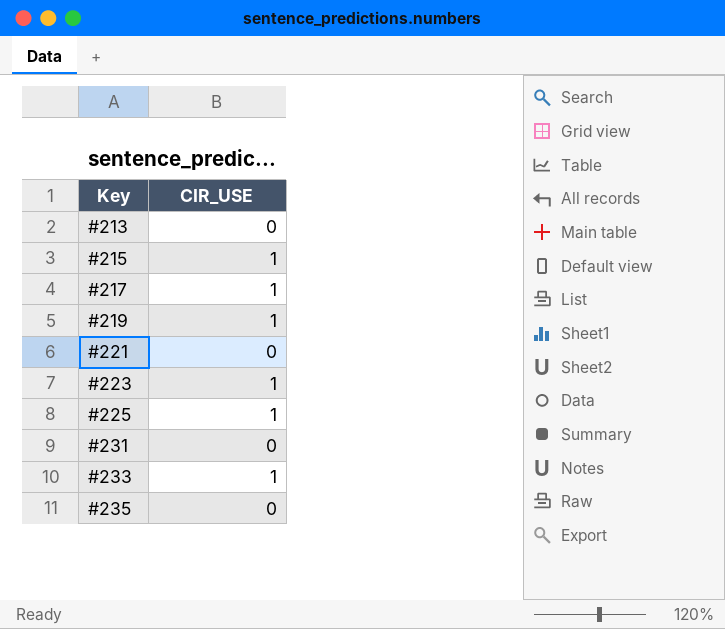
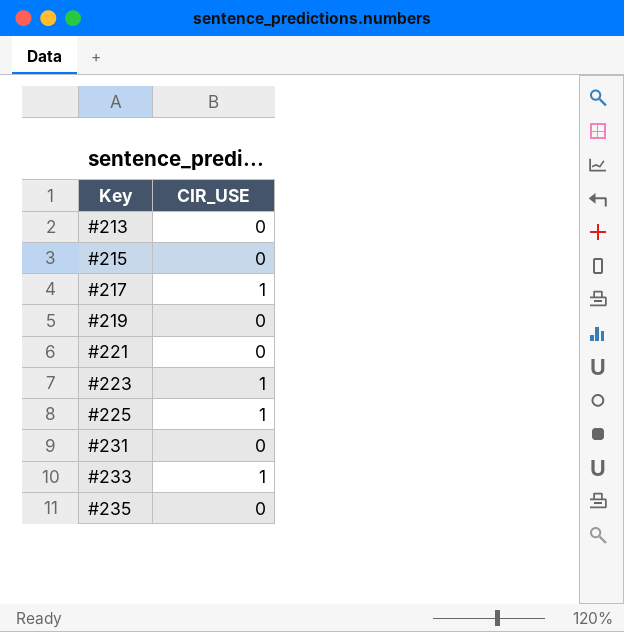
#215 | CIR_USE: 1 -> 0
#219 | CIR_USE: 1 -> 0

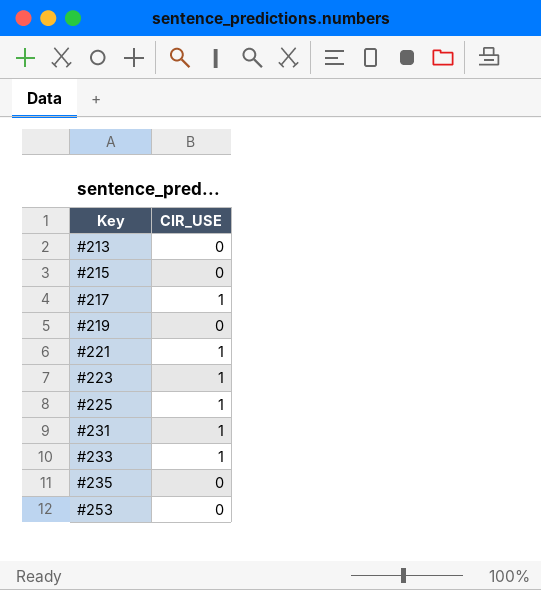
#221 | CIR_USE: 0 -> 1
#231 | CIR_USE: 0 -> 1
row #253: none -> 0

